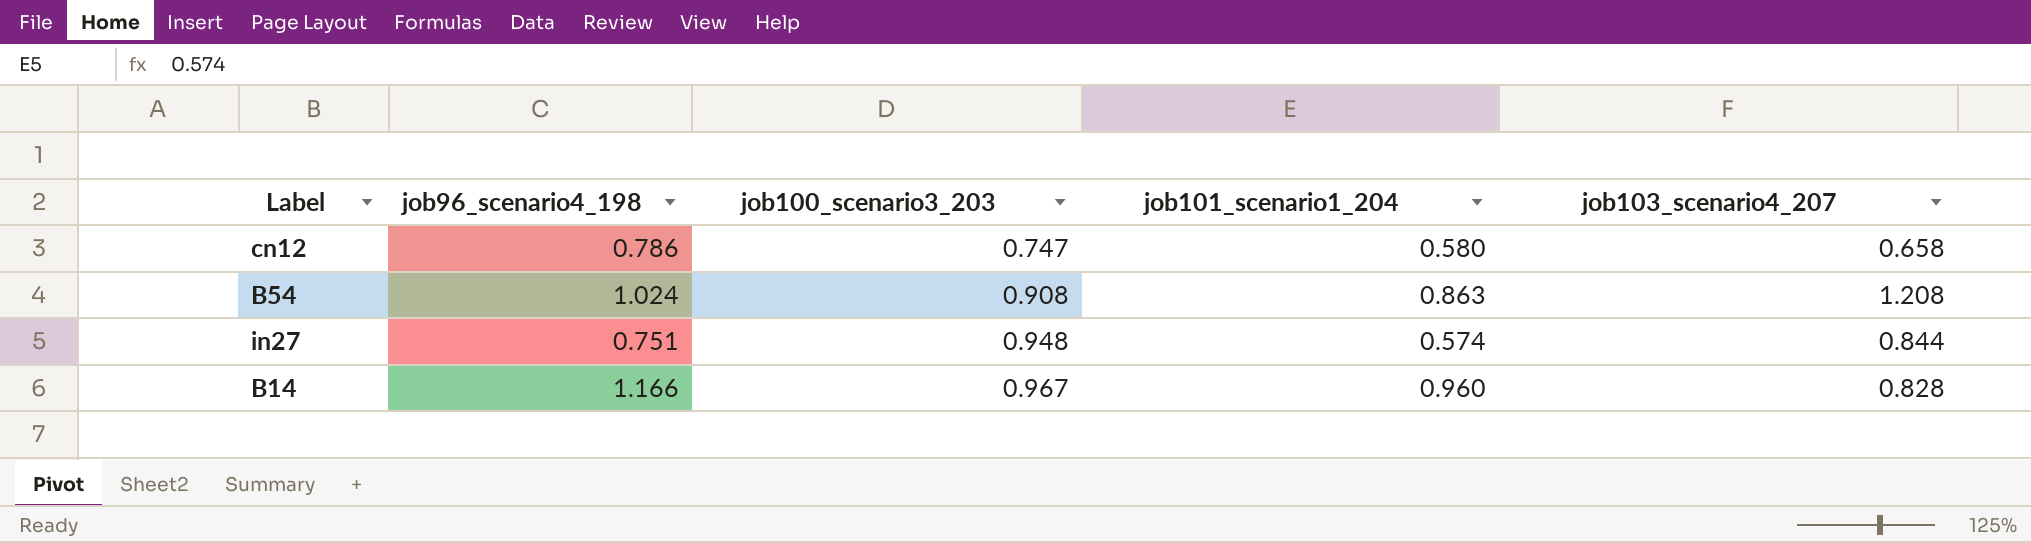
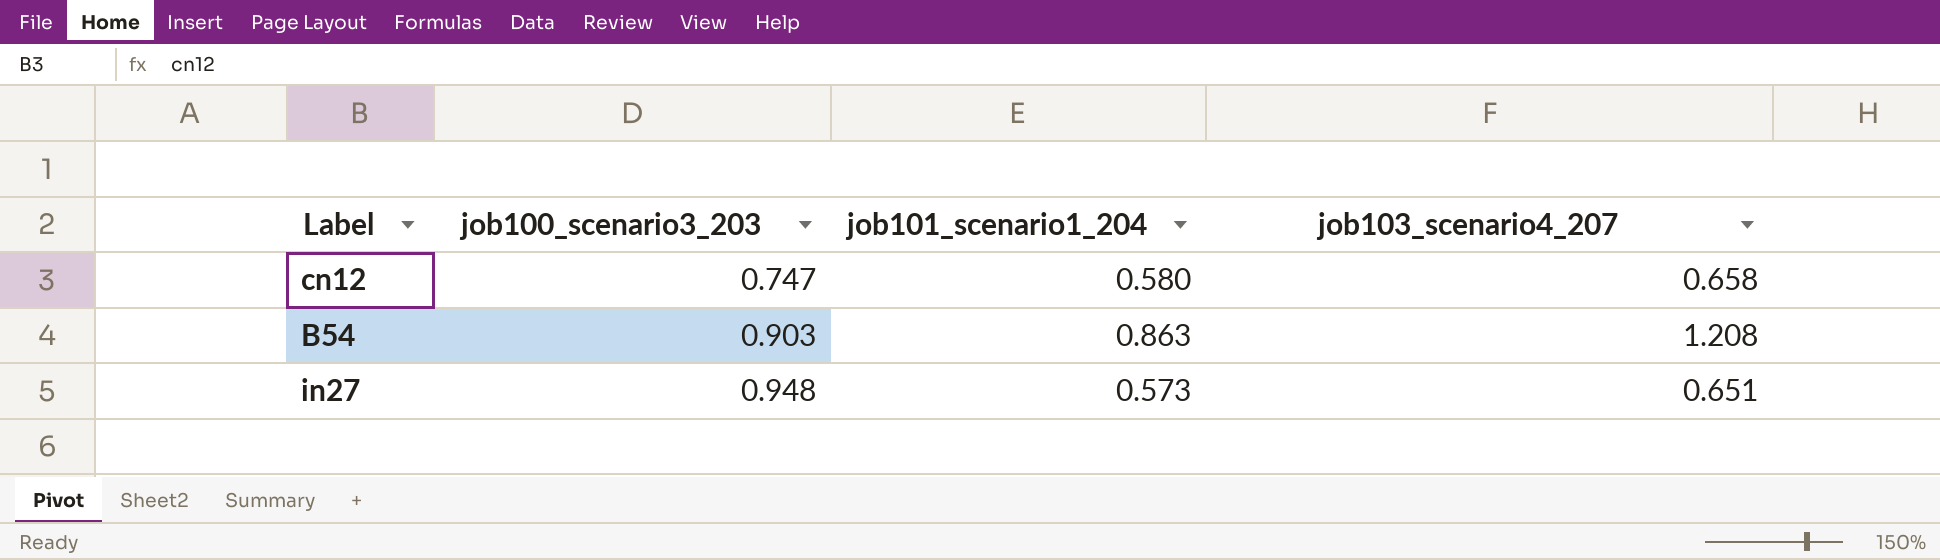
column job96_scenario4_198 | position: 2 -> none
row B14: 1.166 | 0.967 | 0.960 | 0.828 -> none
B54 | job100_scenario3_203: 0.908 -> 0.903
in27 | job101_scenario1_204: 0.574 -> 0.573
in27 | job103_scenario4_207: 0.844 -> 0.651

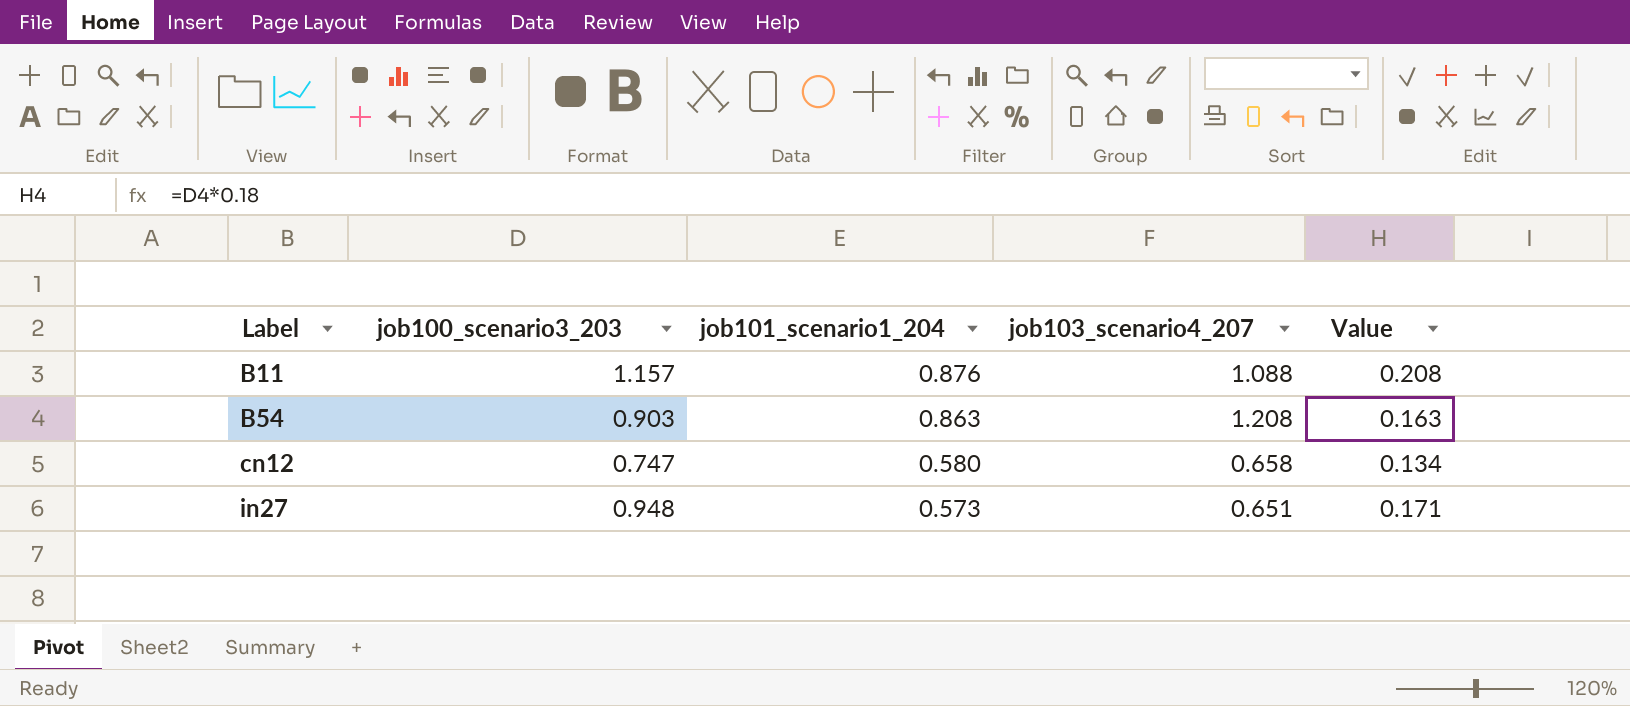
row order: job100_scenario3_203 ascending -> Label ascending
column Value | formula: none -> [job100_scenario3_203] * 0.18
row B11: none -> 1.157 | 0.876 | 1.088 | 0.208

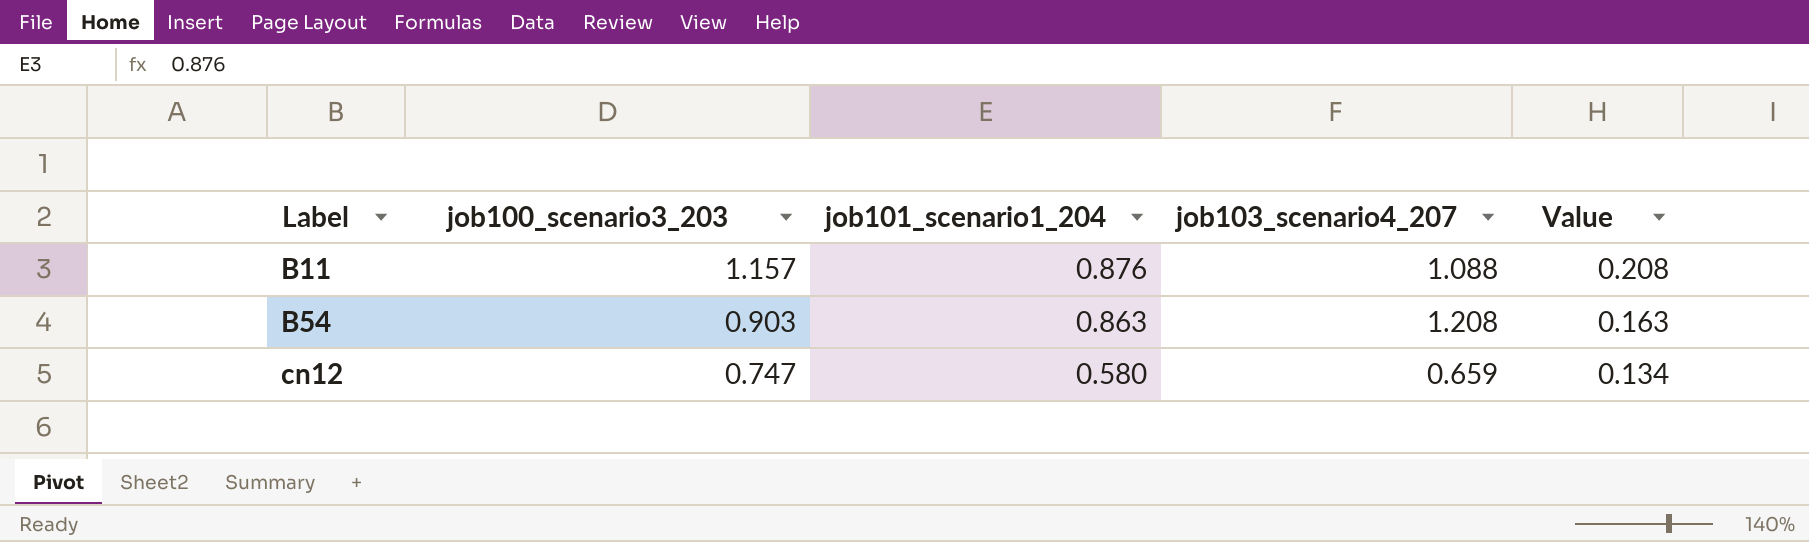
row in27: 0.948 | 0.573 | 0.651 | 0.171 -> none
cn12 | job103_scenario4_207: 0.658 -> 0.659

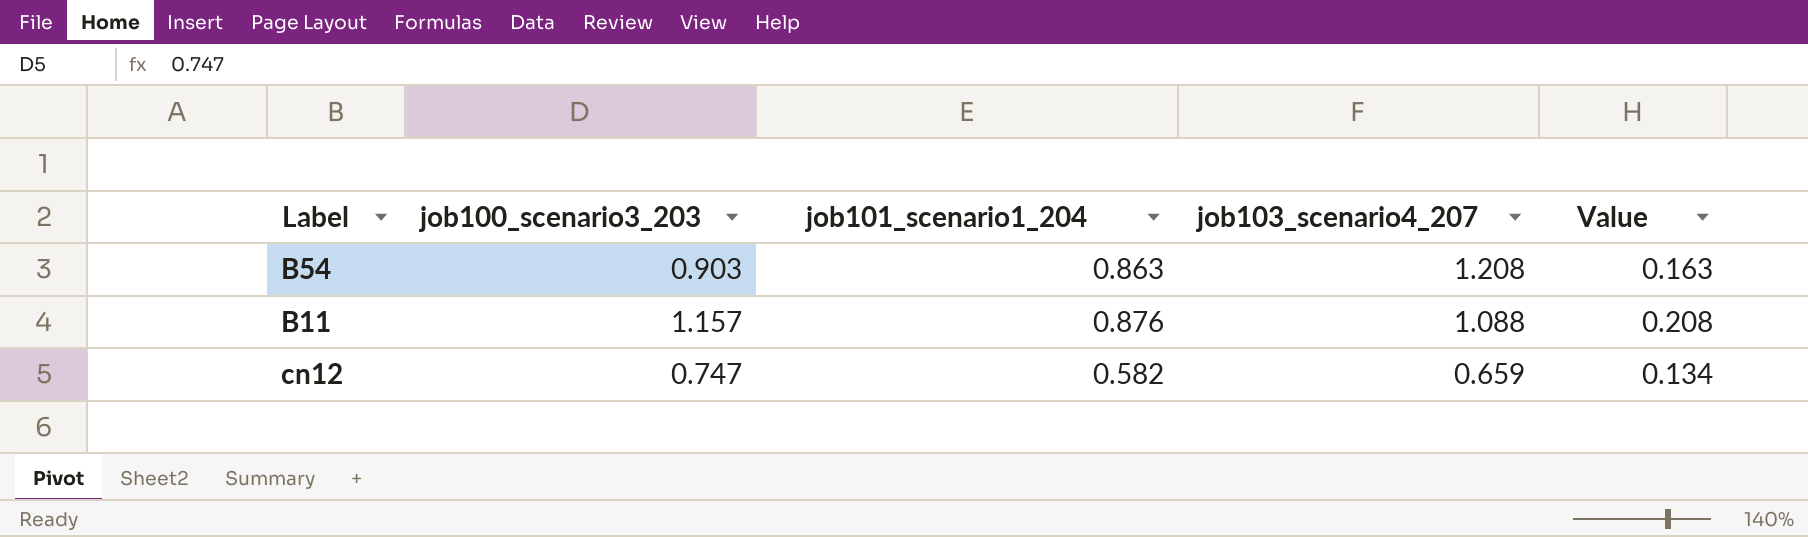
row order: Label ascending -> job103_scenario4_207 descending
cn12 | job101_scenario1_204: 0.580 -> 0.582

